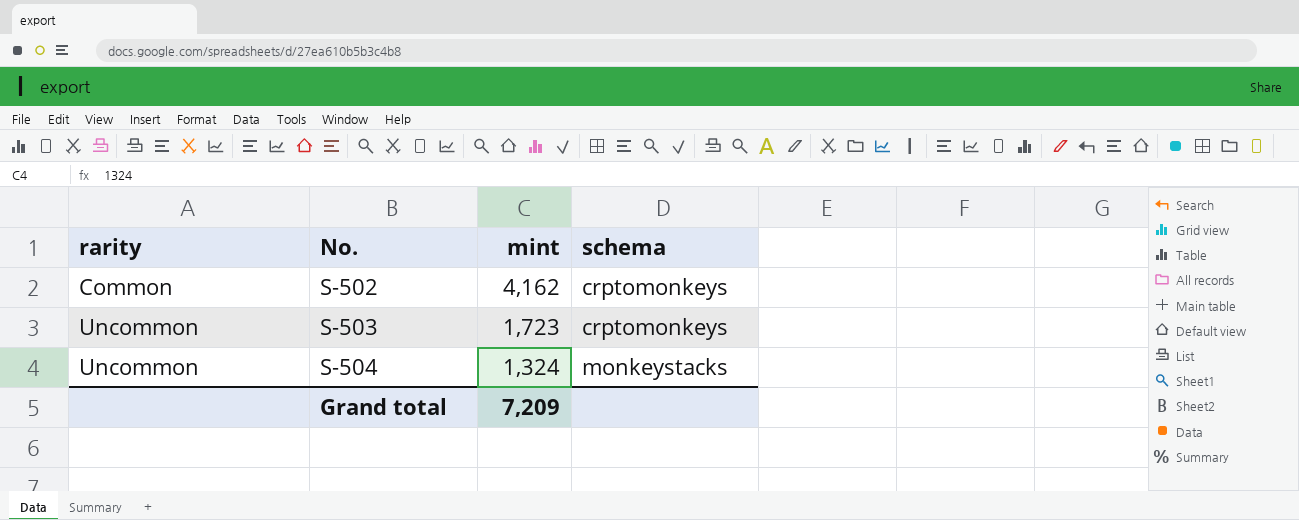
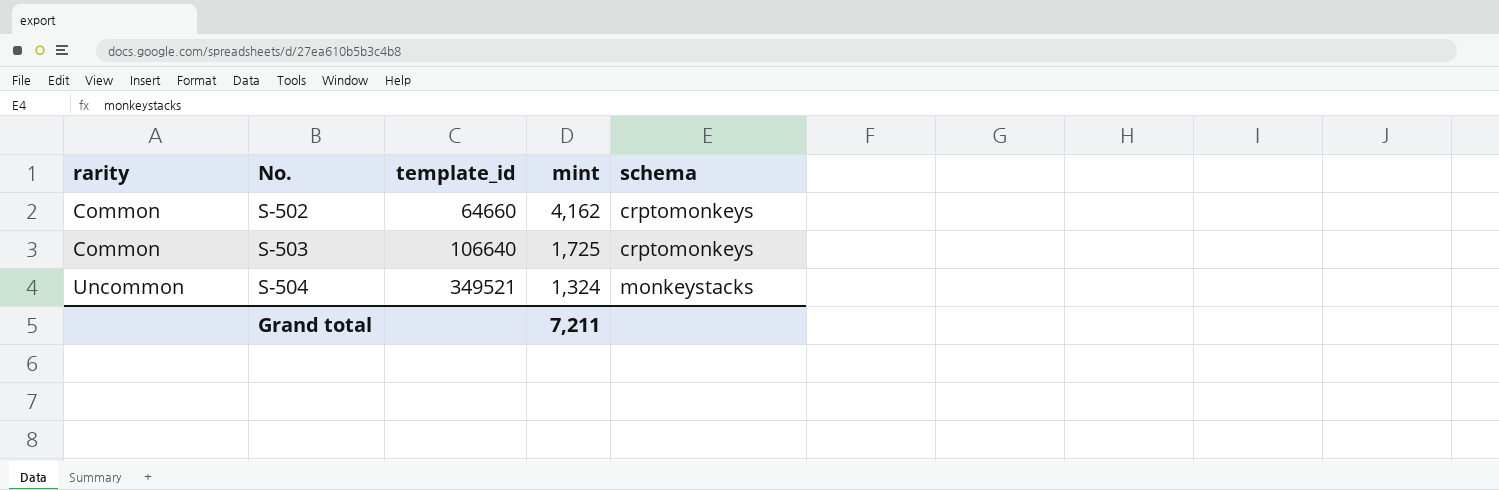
column template_id | position: none -> 3
S-503 | rarity: Uncommon -> Common
S-503 | mint: 1,723 -> 1,725
Grand total | mint: 7,209 -> 7,211

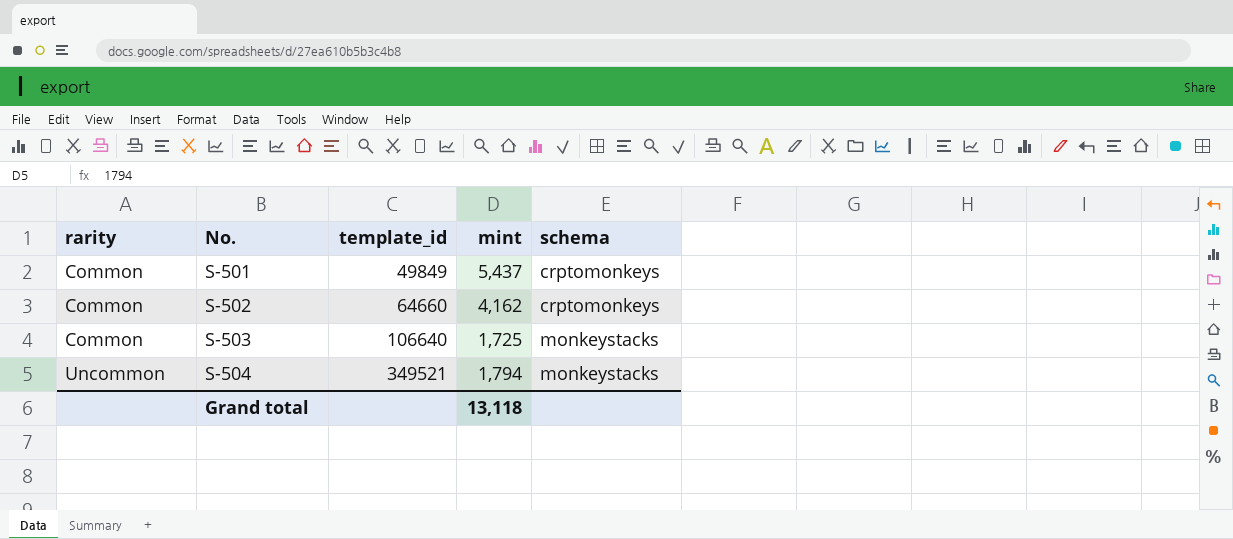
row S-501: none -> Common | 49849 | 5,437 | crptomonkeys
S-503 | schema: crptomonkeys -> monkeystacks
S-504 | mint: 1,324 -> 1,794
Grand total | mint: 7,211 -> 13,118

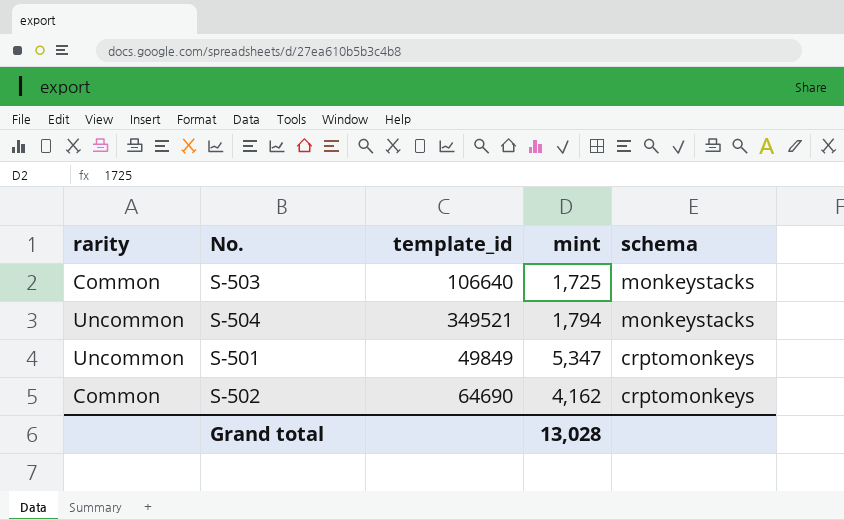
row order: rarity ascending -> schema descending
S-501 | rarity: Common -> Uncommon
S-501 | mint: 5,437 -> 5,347
S-502 | template_id: 64660 -> 64690
Grand total | mint: 13,118 -> 13,028

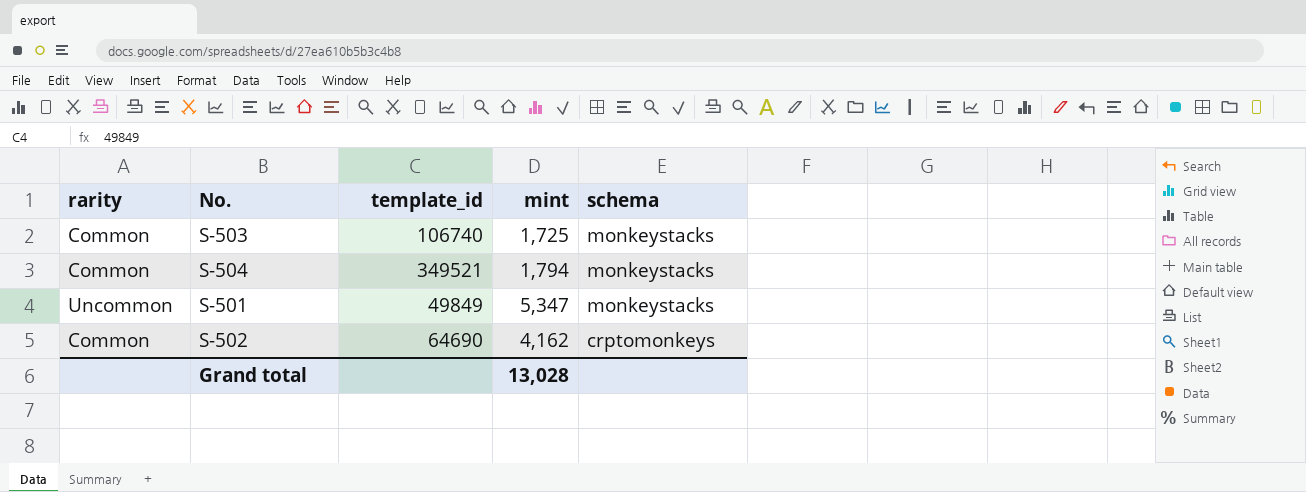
S-503 | template_id: 106640 -> 106740
S-504 | rarity: Uncommon -> Common
S-501 | schema: crptomonkeys -> monkeystacks

